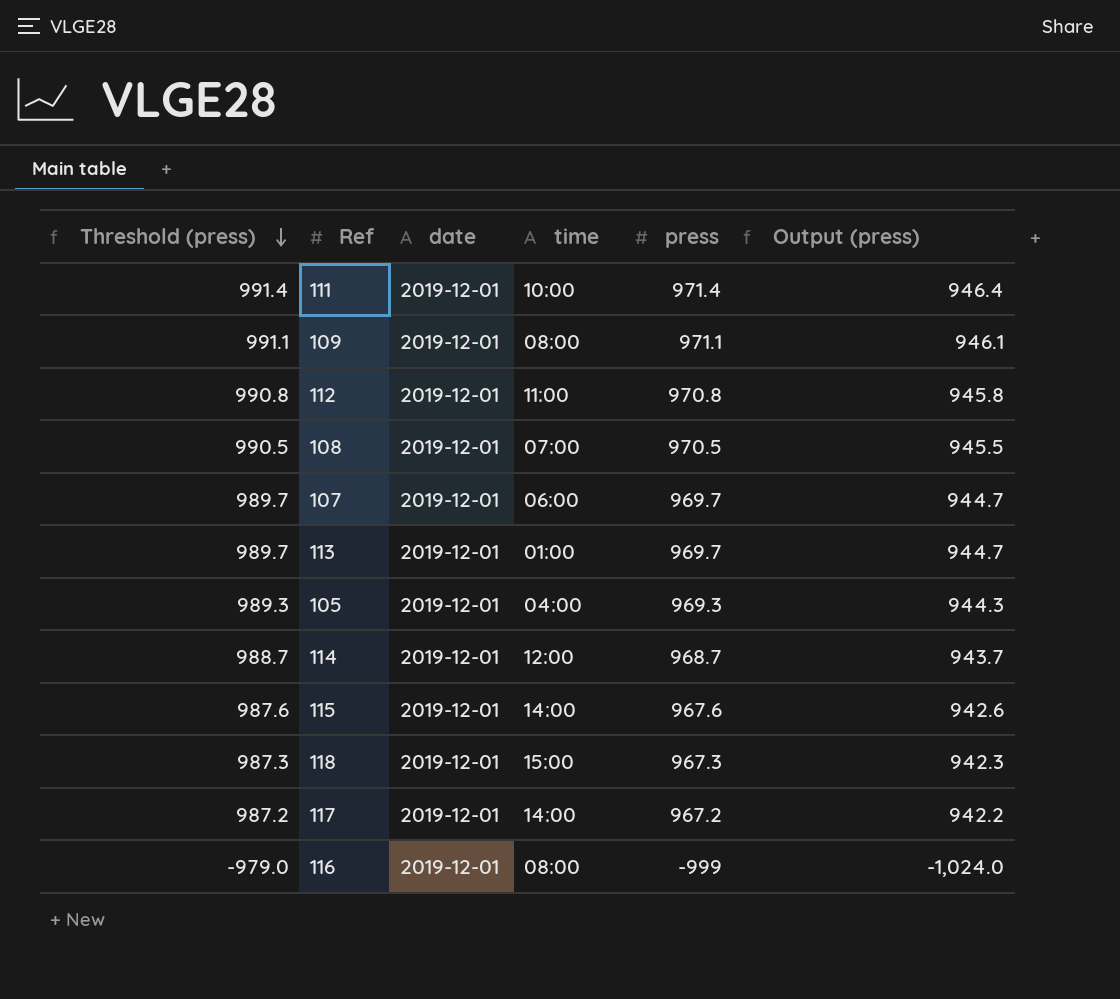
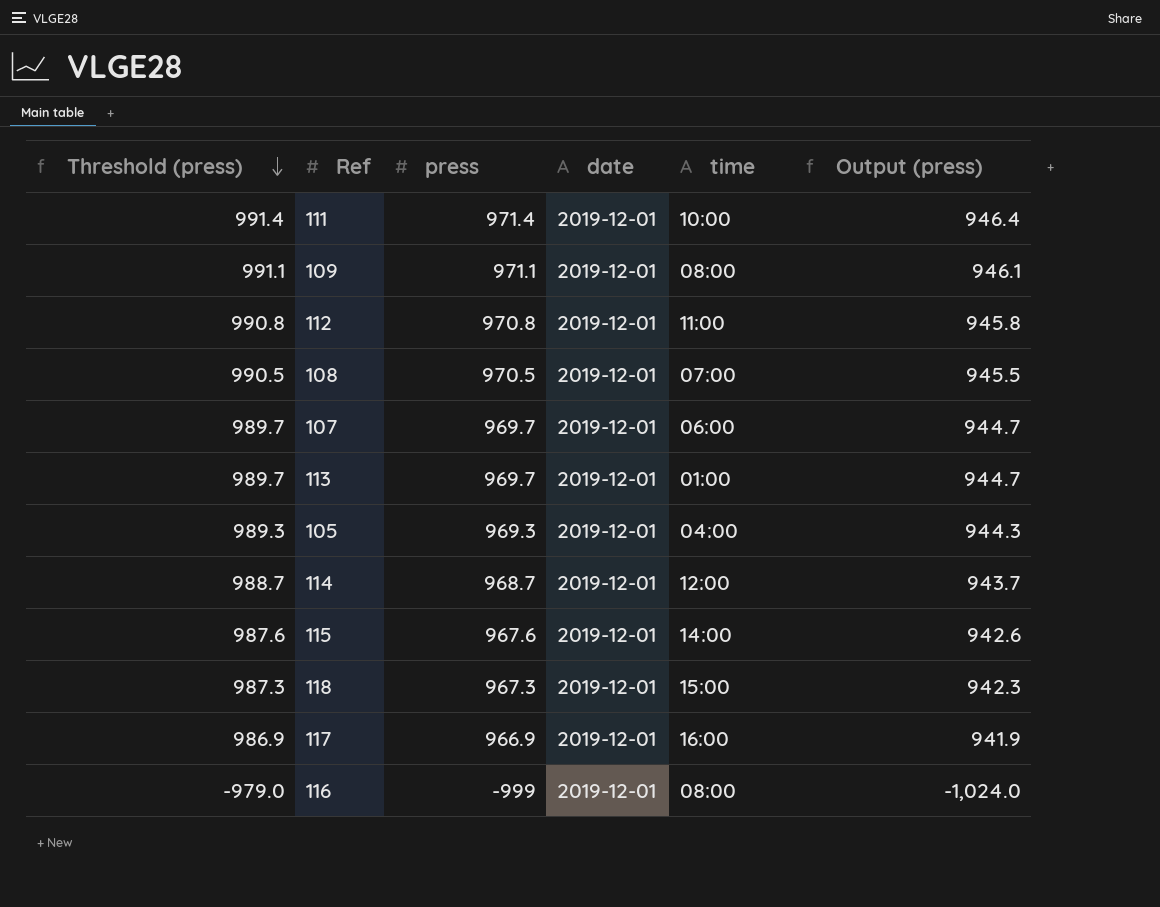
column press | position: 5 -> 3
117 | Threshold (press): 987.2 -> 986.9
117 | press: 967.2 -> 966.9
117 | time: 14:00 -> 16:00
117 | Output (press): 942.2 -> 941.9

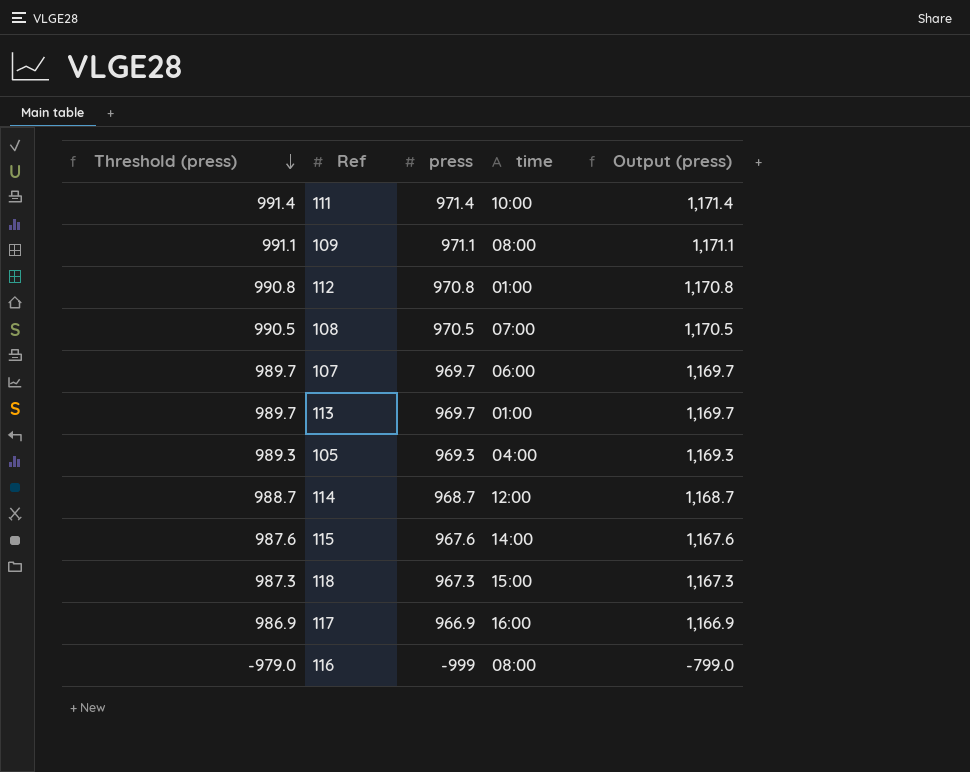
column date | position: 4 -> none
column Output (press) | formula: [press] - 25 -> [press] + 200
112 | time: 11:00 -> 01:00

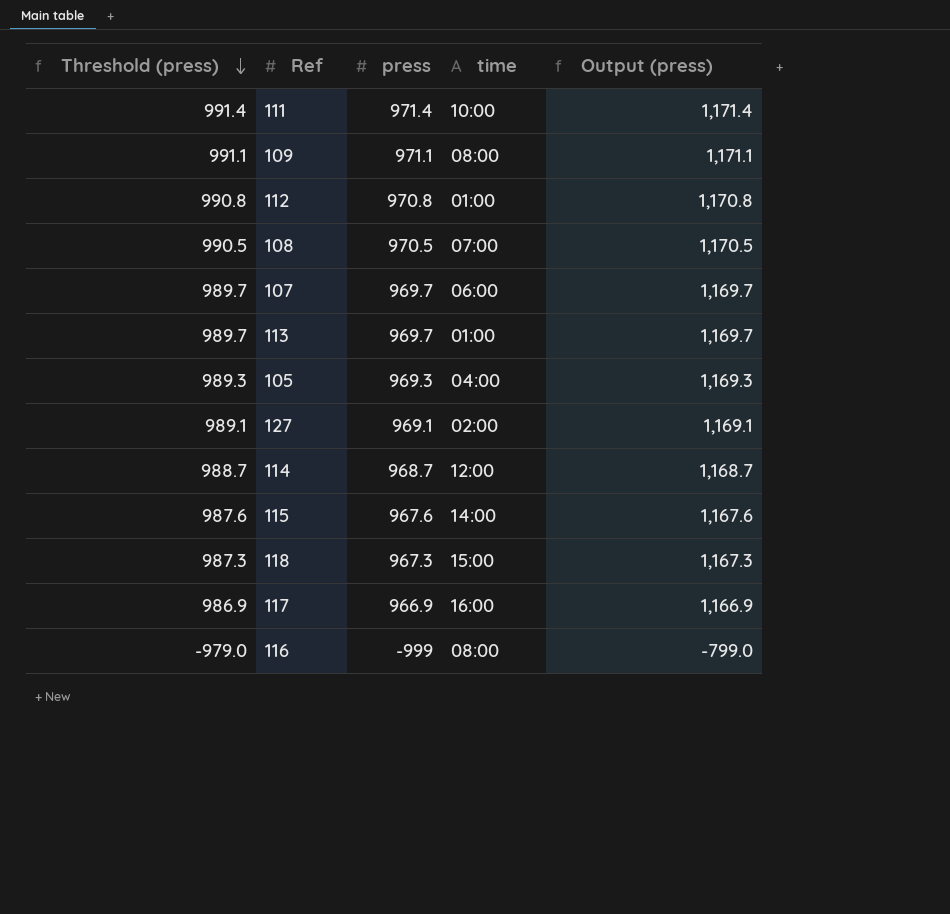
row 127: none -> 989.1 | 969.1 | 02:00 | 1,169.1

